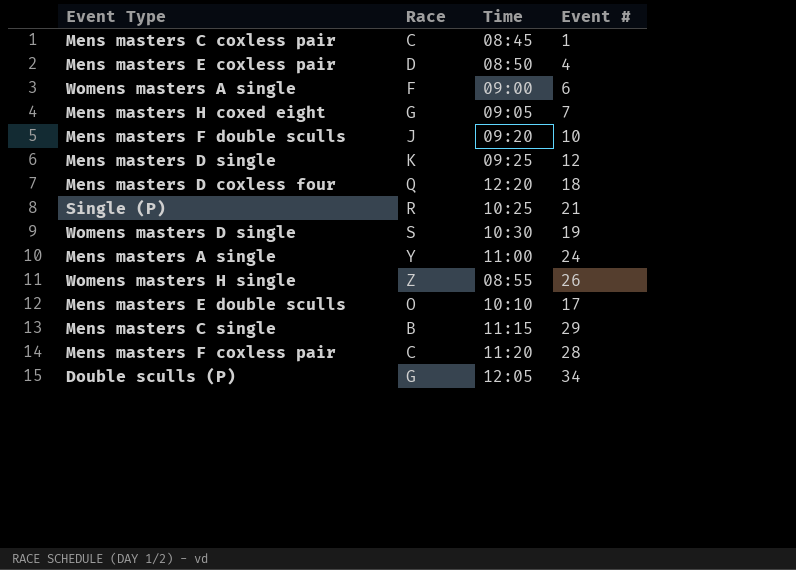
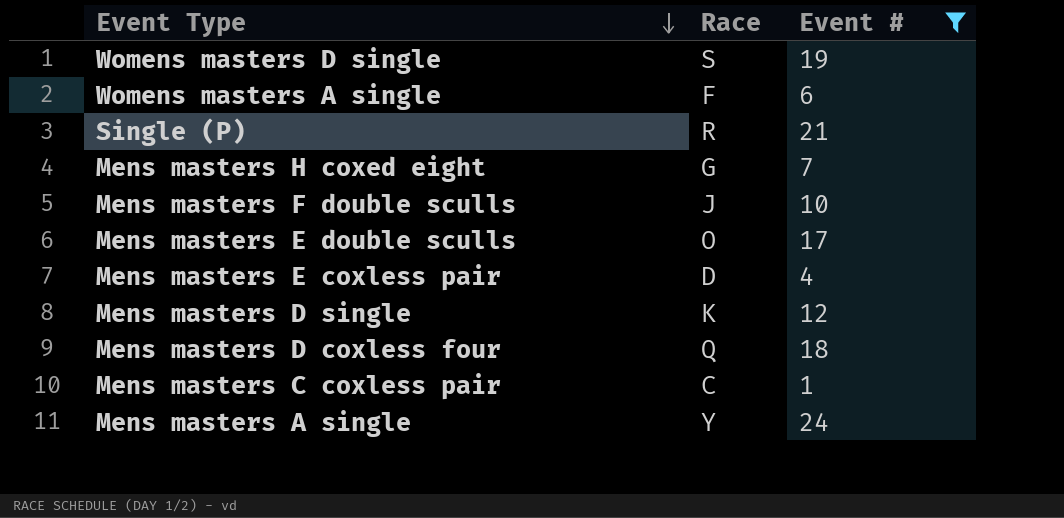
filter: none -> Event # <= 24
row order: none -> Event Type descending
column Time | position: 3 -> none

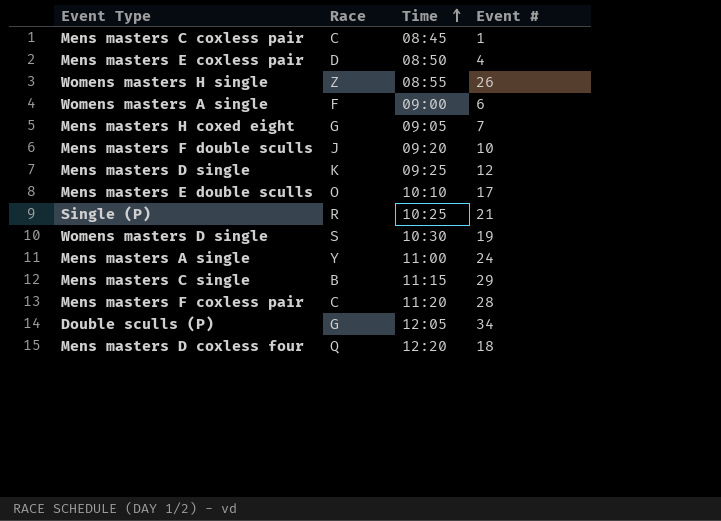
filter: Event # <= 24 -> none
row order: Event Type descending -> Time ascending
column Time | position: none -> 3

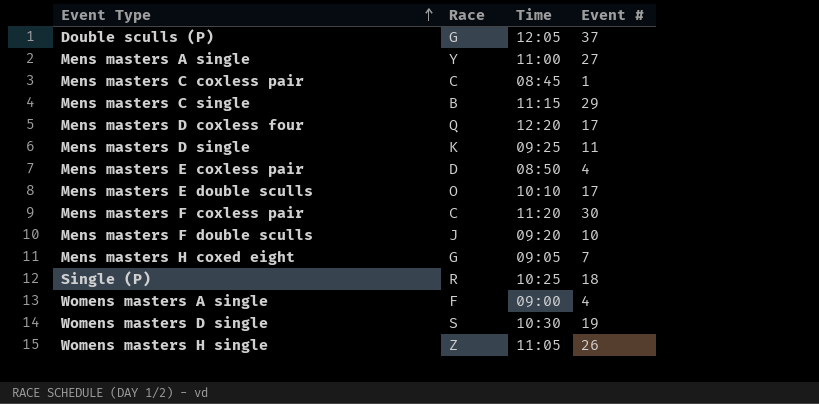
row order: Time ascending -> Event Type ascending
Double sculls (P) | Event #: 34 -> 37
Mens masters A single | Event #: 24 -> 27
Mens masters D coxless four | Event #: 18 -> 17
Mens masters D single | Event #: 12 -> 11
Mens masters F coxless pair | Event #: 28 -> 30
Single (P) | Event #: 21 -> 18
Womens masters A single | Event #: 6 -> 4
Womens masters H single | Time: 08:55 -> 11:05

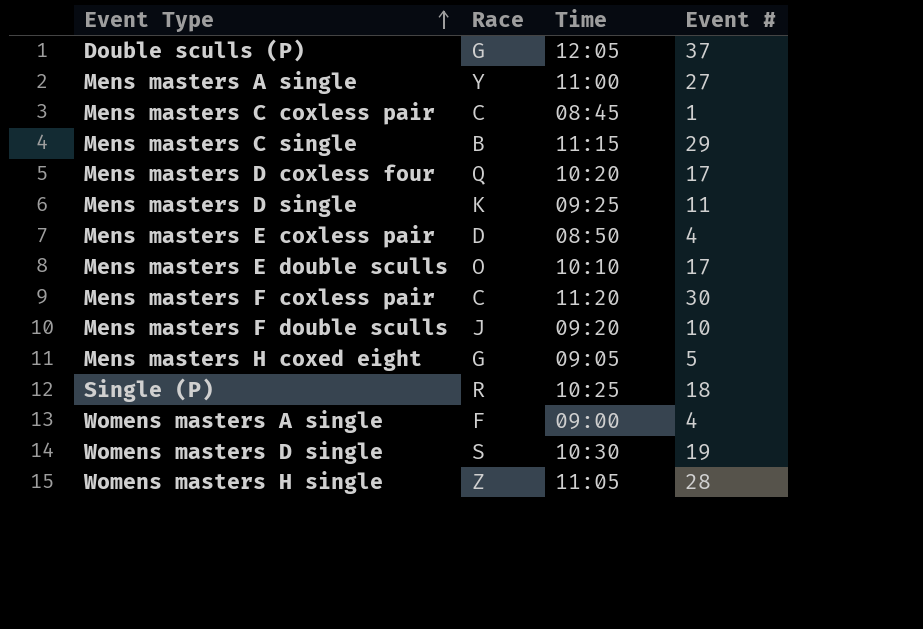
Mens masters D coxless four | Time: 12:20 -> 10:20
Mens masters H coxed eight | Event #: 7 -> 5
Womens masters H single | Event #: 26 -> 28

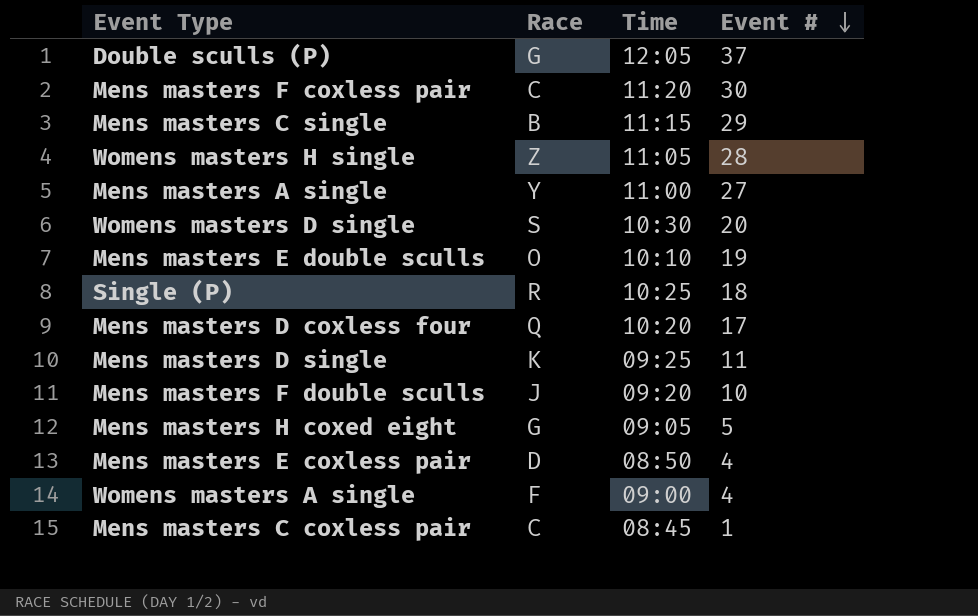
row order: Event Type ascending -> Event # descending
Womens masters D single | Event #: 19 -> 20
Mens masters E double sculls | Event #: 17 -> 19

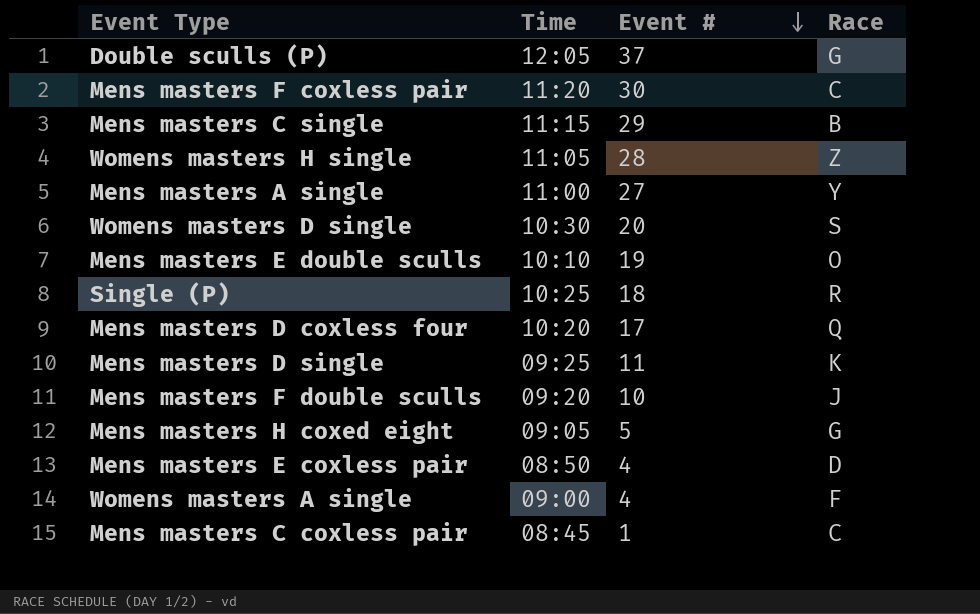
column Race | position: 2 -> 4

